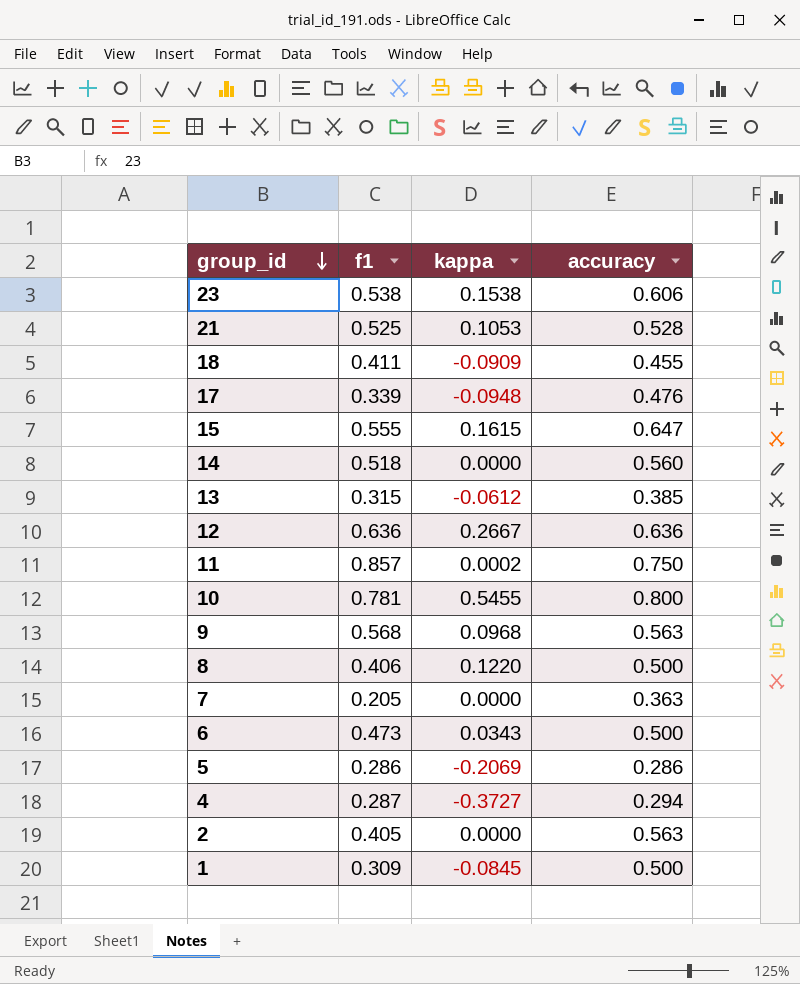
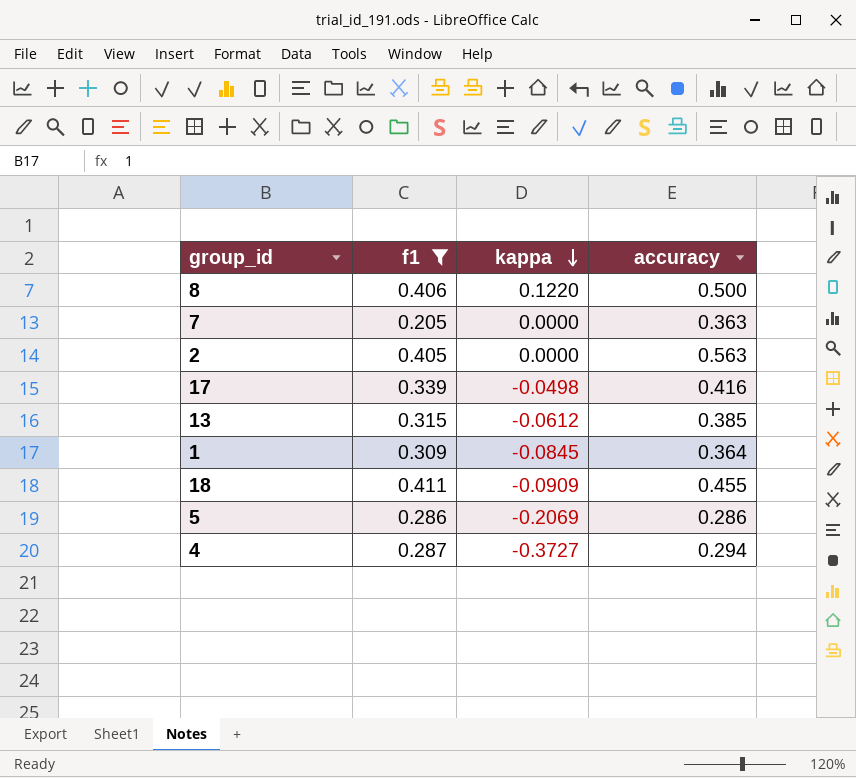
filter: none -> f1 <= 0.411
row order: group_id descending -> kappa descending
17 | kappa: -0.0948 -> -0.0498
17 | accuracy: 0.476 -> 0.416
1 | accuracy: 0.500 -> 0.364

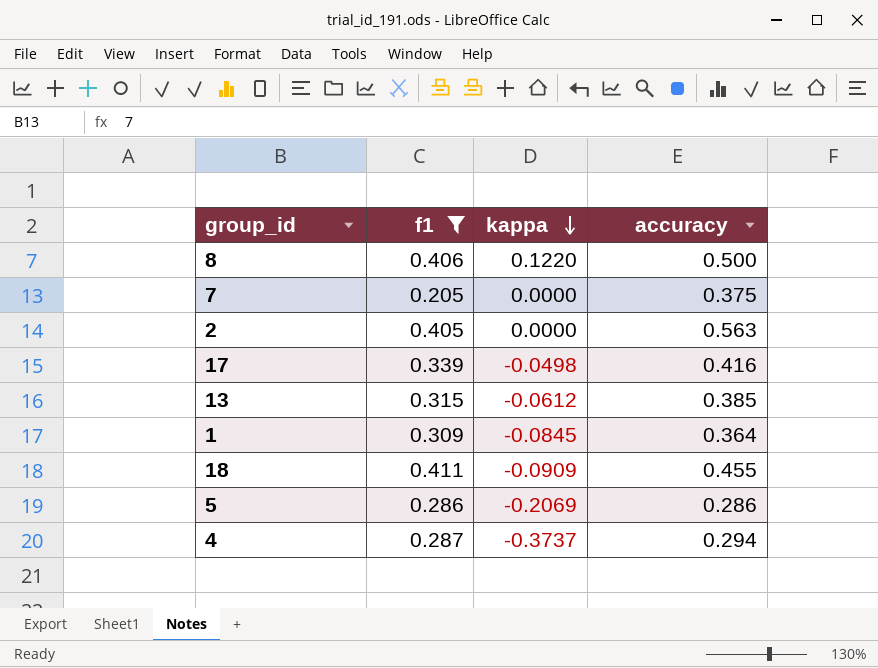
7 | accuracy: 0.363 -> 0.375
4 | kappa: -0.3727 -> -0.3737

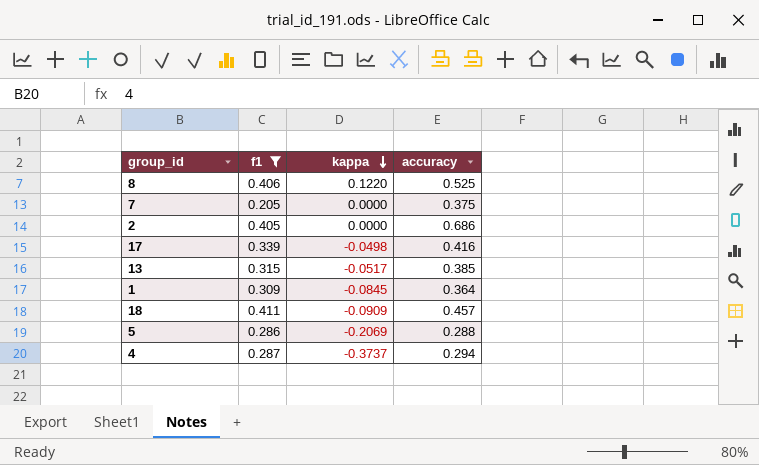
8 | accuracy: 0.500 -> 0.525
2 | accuracy: 0.563 -> 0.686
13 | kappa: -0.0612 -> -0.0517
18 | accuracy: 0.455 -> 0.457
5 | accuracy: 0.286 -> 0.288

